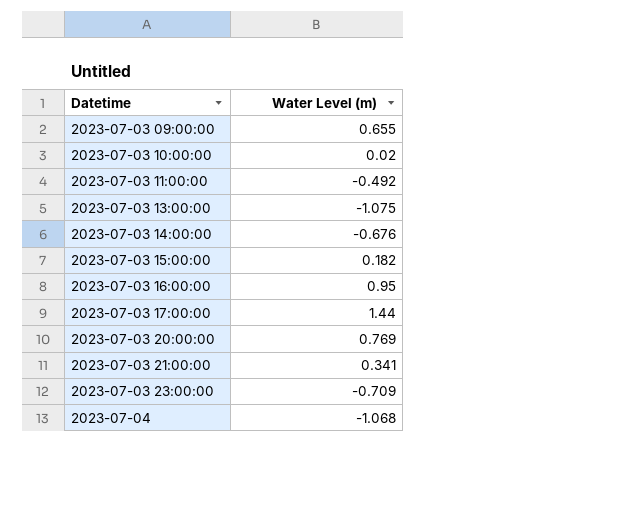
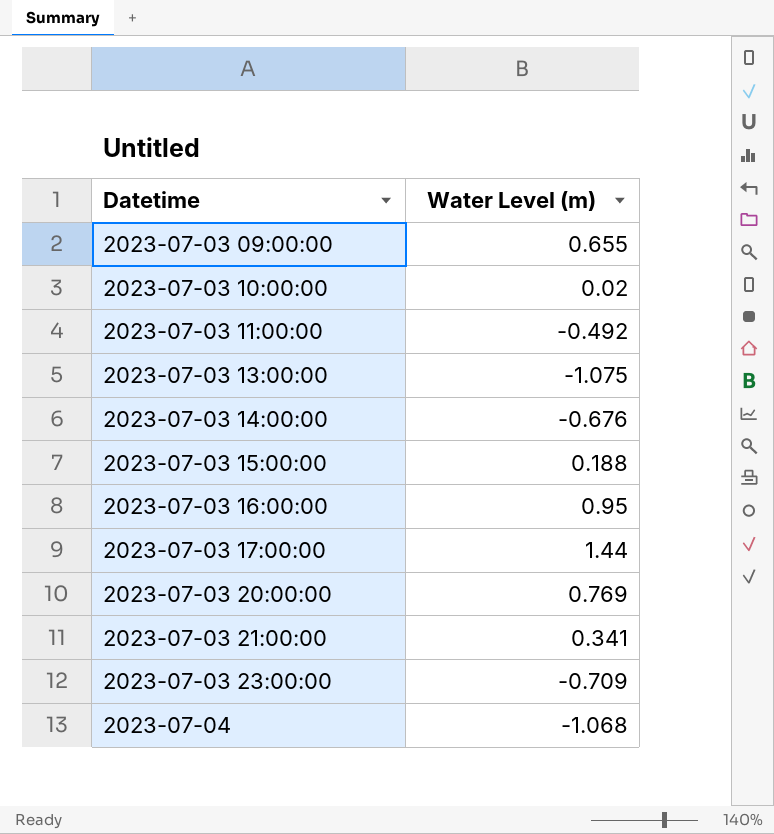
2023-07-03 15:00:00 | Water Level (m): 0.182 -> 0.188

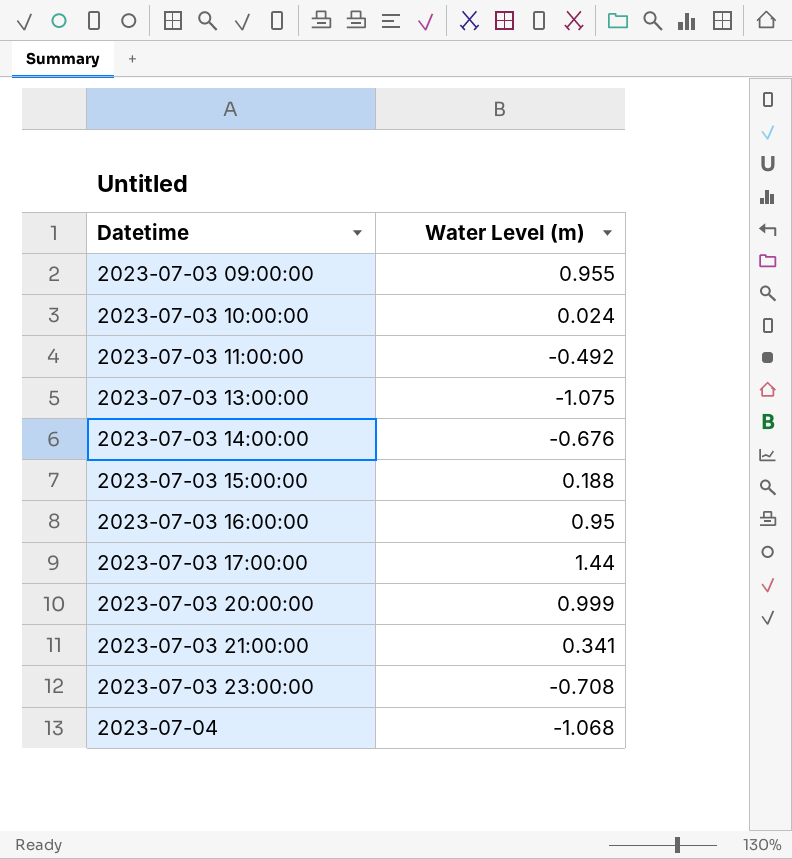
2023-07-03 09:00:00 | Water Level (m): 0.655 -> 0.955
2023-07-03 10:00:00 | Water Level (m): 0.02 -> 0.024
2023-07-03 20:00:00 | Water Level (m): 0.769 -> 0.999
2023-07-03 23:00:00 | Water Level (m): -0.709 -> -0.708

